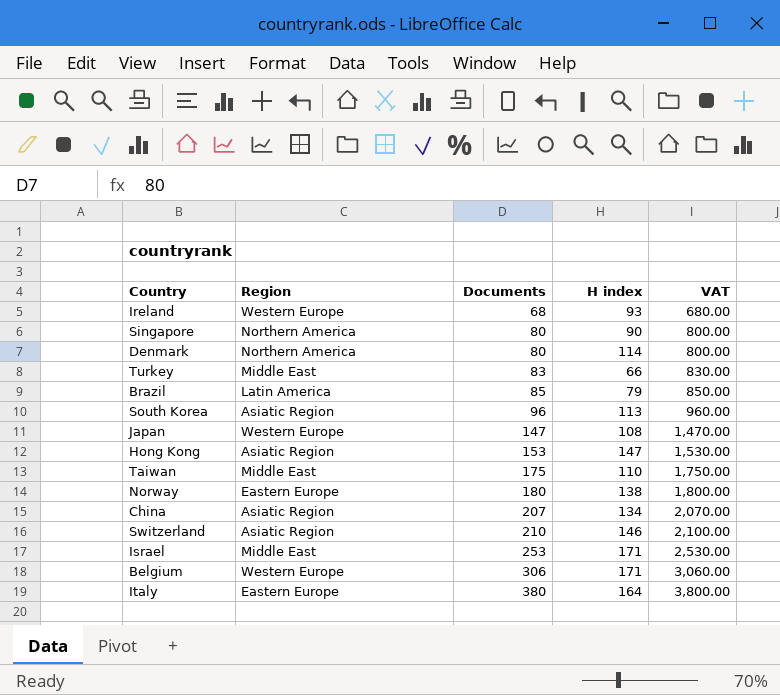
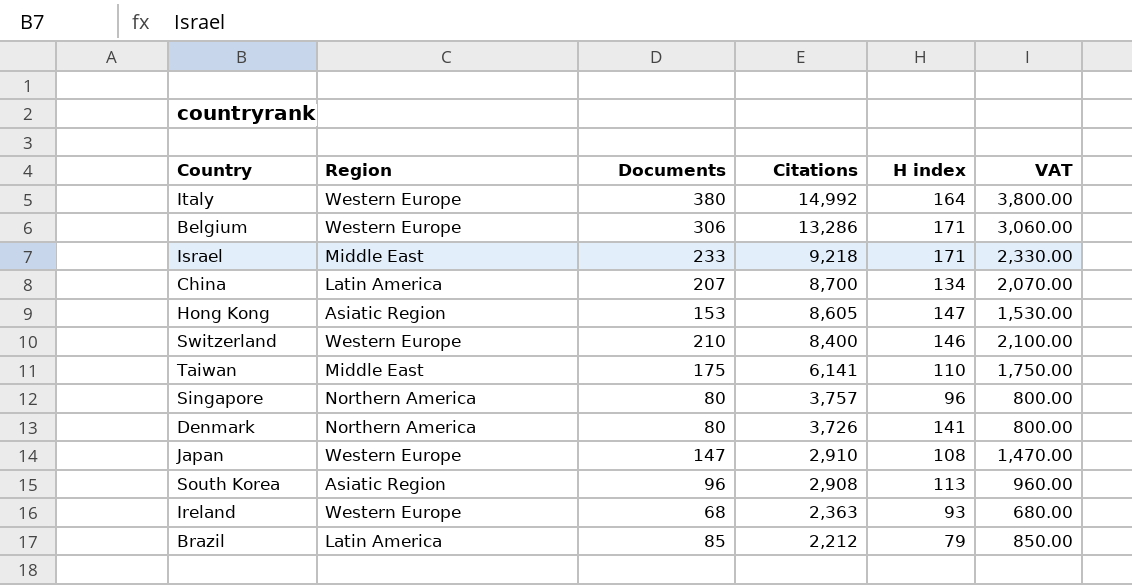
row order: Documents ascending -> Citations descending
column Citations | position: none -> 4
row Turkey: Middle East | 83 | 66 | 830.00 -> none
row Norway: Eastern Europe | 180 | 138 | 1,800.00 -> none
Italy | Region: Eastern Europe -> Western Europe
Israel | Documents: 253 -> 233
Israel | VAT: 2,530.00 -> 2,330.00
China | Region: Asiatic Region -> Latin America
Switzerland | Region: Asiatic Region -> Western Europe
Singapore | H index: 90 -> 96
Denmark | H index: 114 -> 141

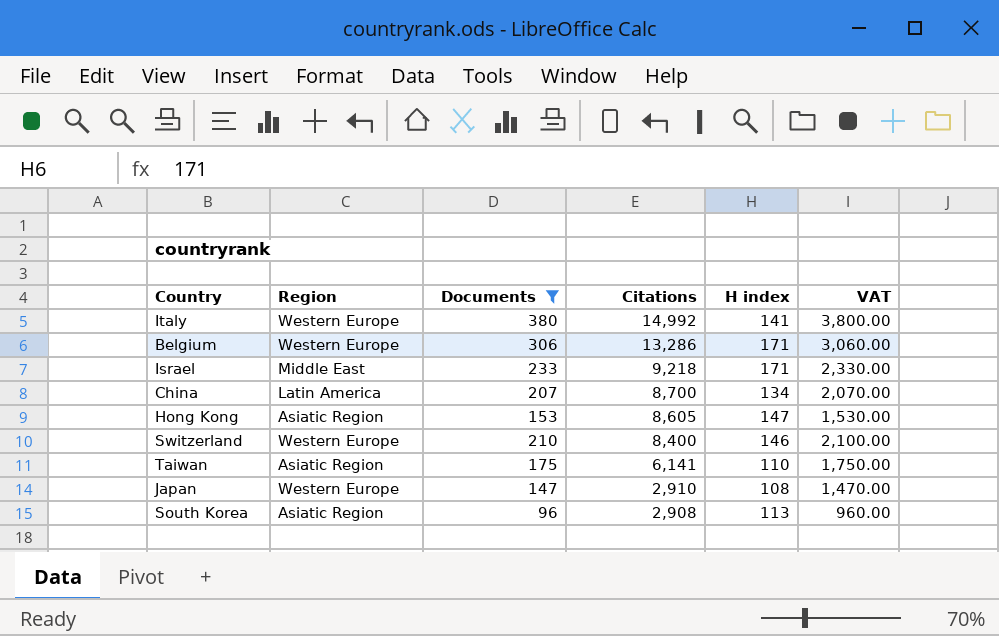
filter: none -> Documents >= 96
Italy | H index: 164 -> 141
Taiwan | Region: Middle East -> Asiatic Region

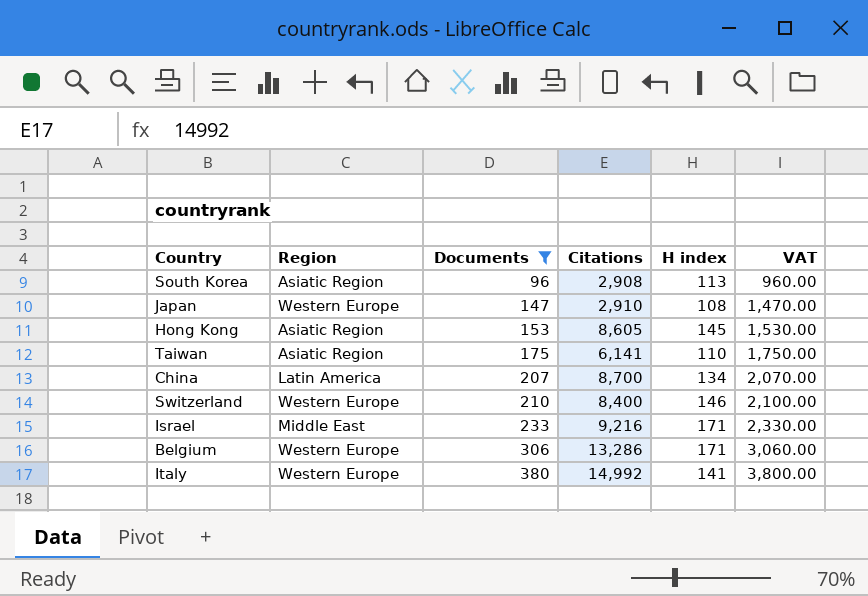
row order: Citations descending -> Documents ascending
Hong Kong | H index: 147 -> 145
Israel | Citations: 9,218 -> 9,216

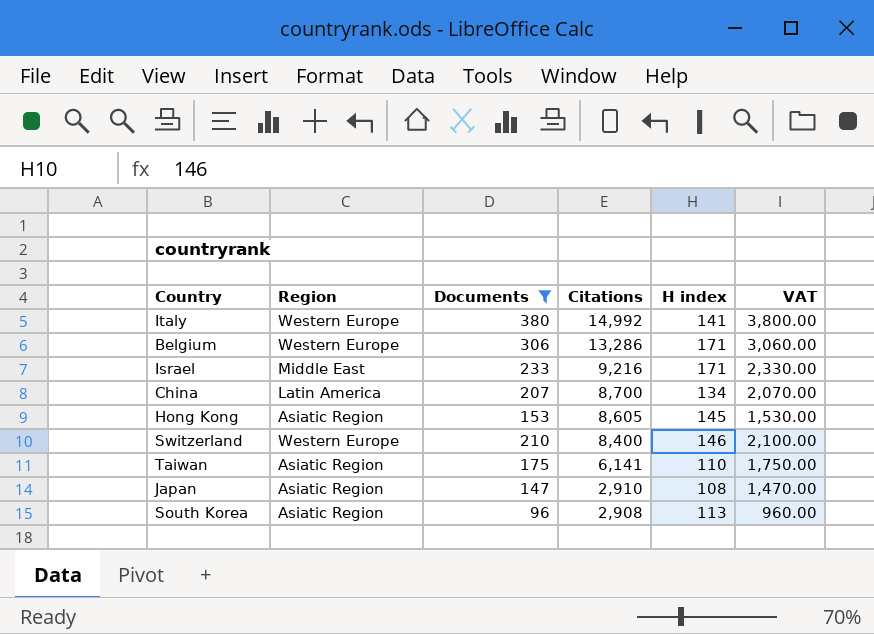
row order: Documents ascending -> Citations descending
Japan | Region: Western Europe -> Asiatic Region

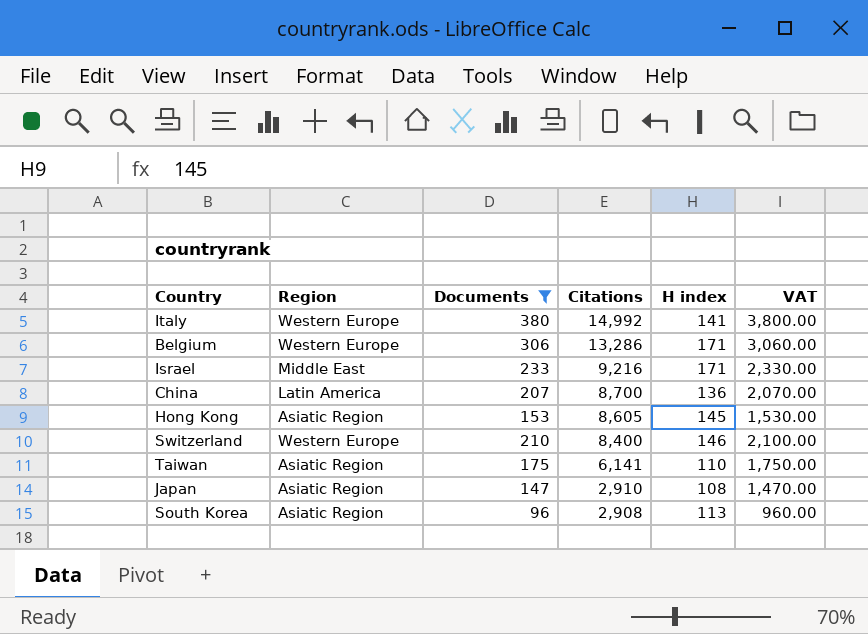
China | H index: 134 -> 136

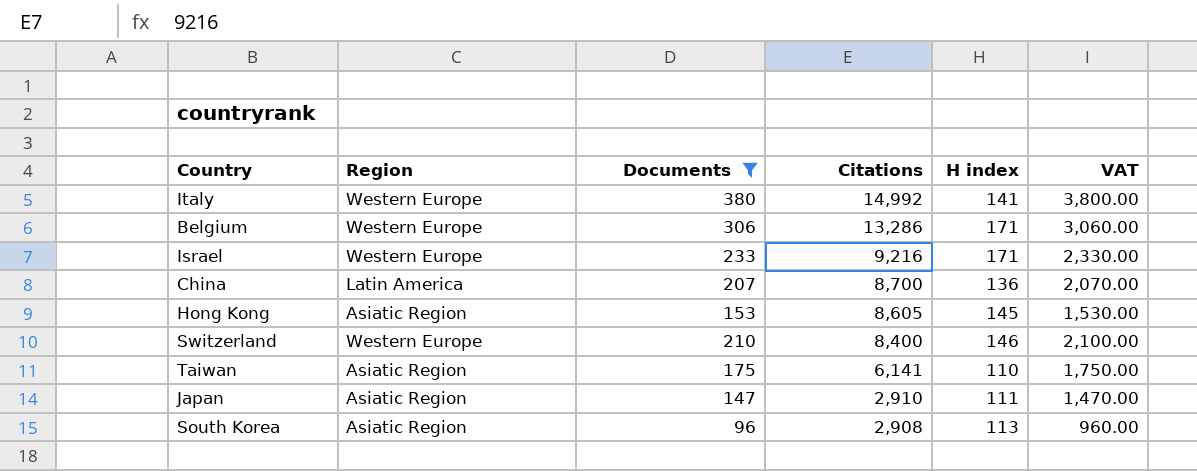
Israel | Region: Middle East -> Western Europe
Japan | H index: 108 -> 111

